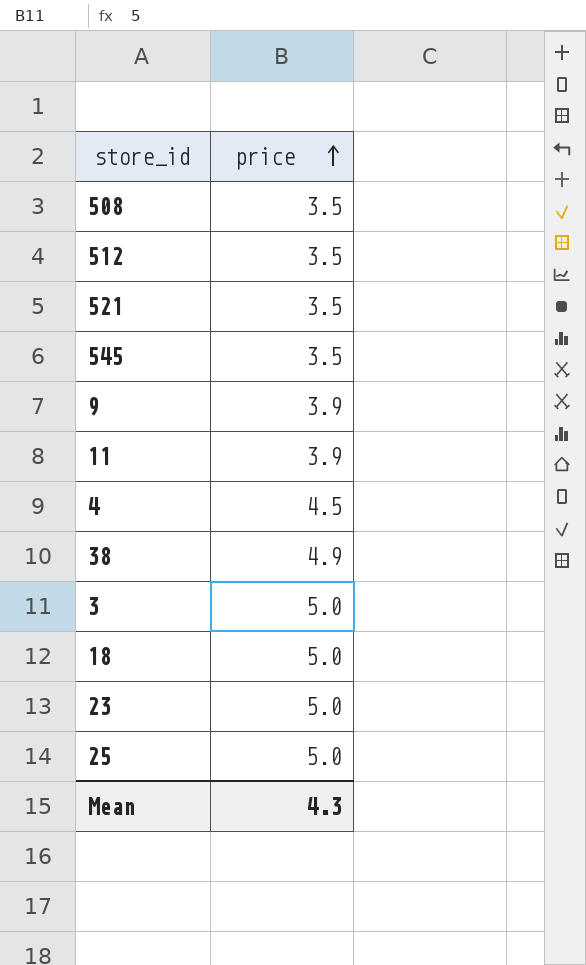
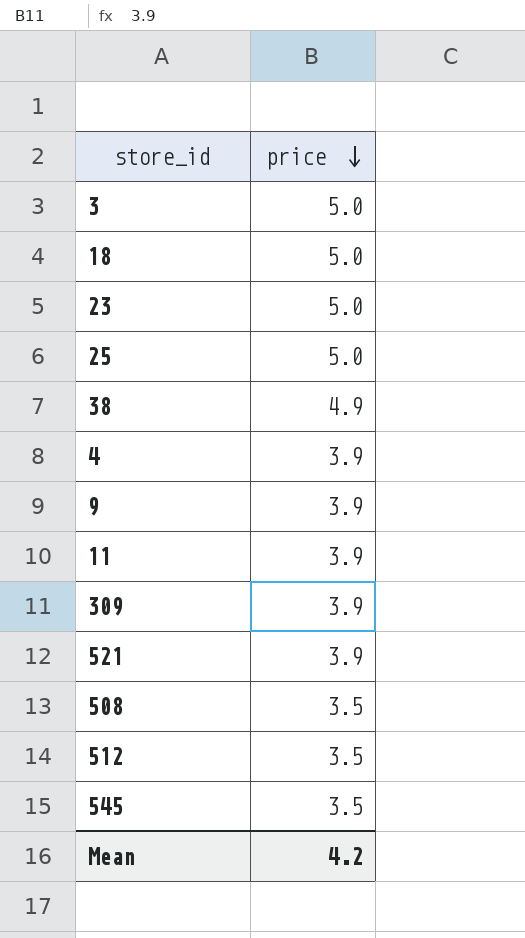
row order: price ascending -> price descending
4 | price: 4.5 -> 3.9
row 309: none -> 3.9
521 | price: 3.5 -> 3.9
Mean | price: 4.3 -> 4.2

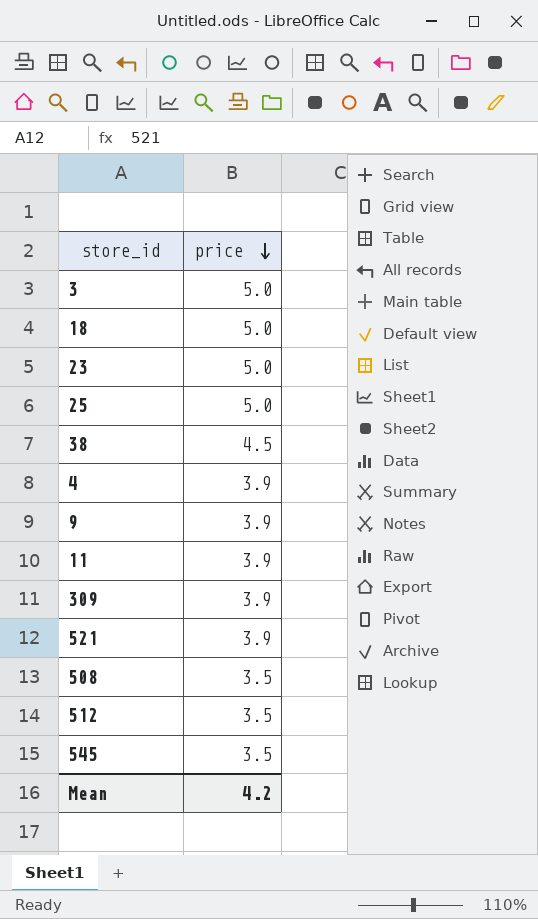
38 | price: 4.9 -> 4.5

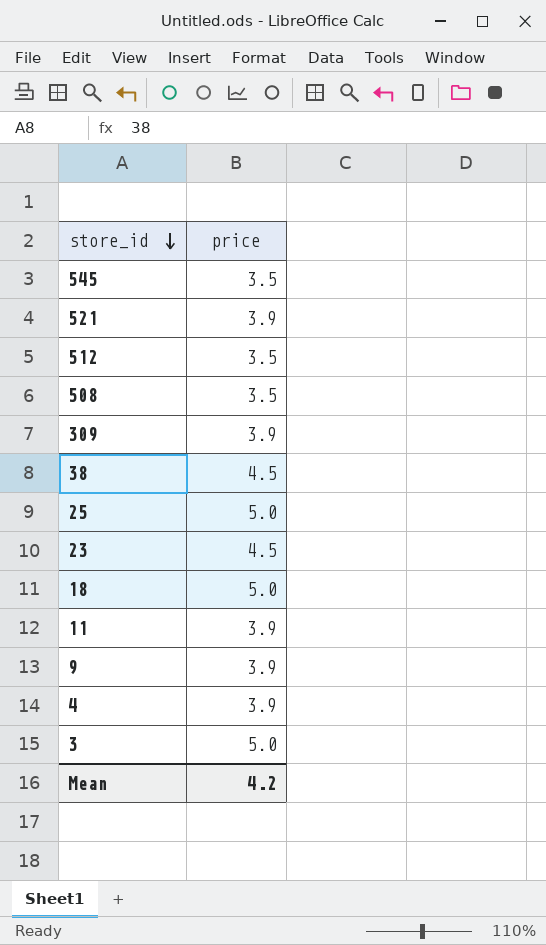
row order: price descending -> store_id descending
23 | price: 5.0 -> 4.5

